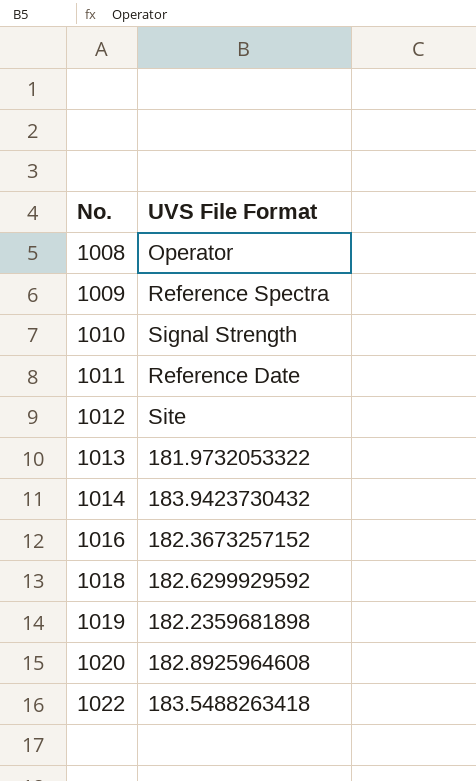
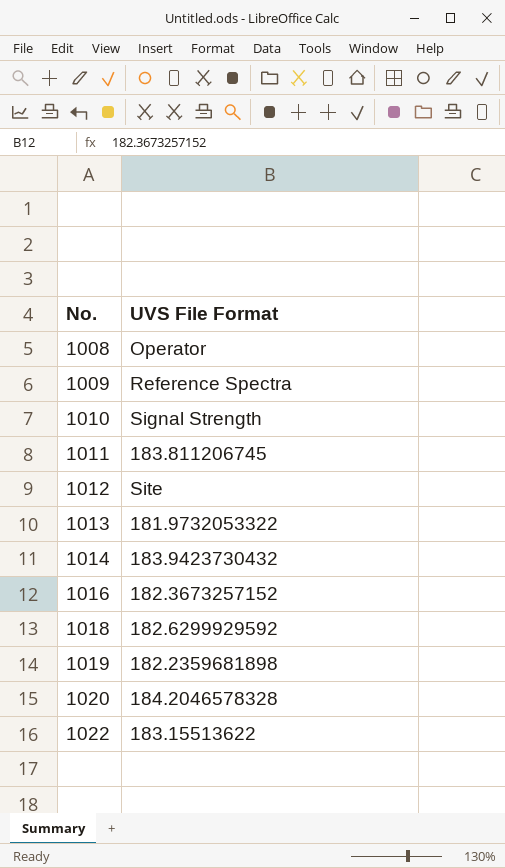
1011 | UVS File Format: Reference Date -> 183.811206745
1020 | UVS File Format: 182.8925964608 -> 184.2046578328
1022 | UVS File Format: 183.5488263418 -> 183.15513622

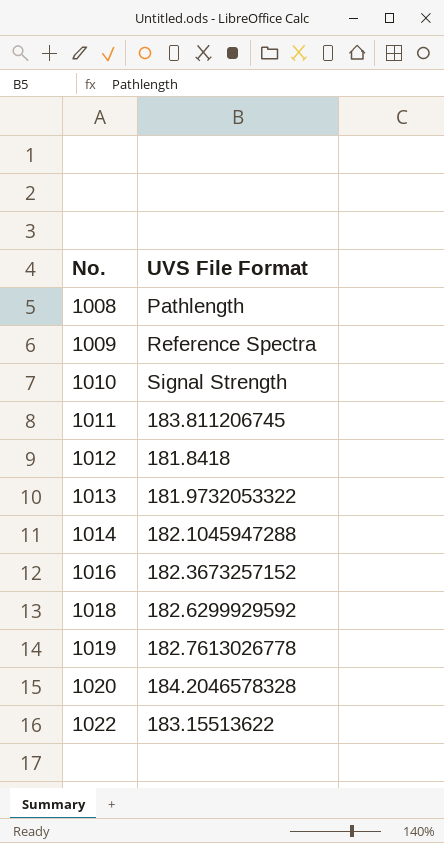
1008 | UVS File Format: Operator -> Pathlength
1012 | UVS File Format: Site -> 181.8418
1014 | UVS File Format: 183.9423730432 -> 182.1045947288
1019 | UVS File Format: 182.2359681898 -> 182.7613026778

